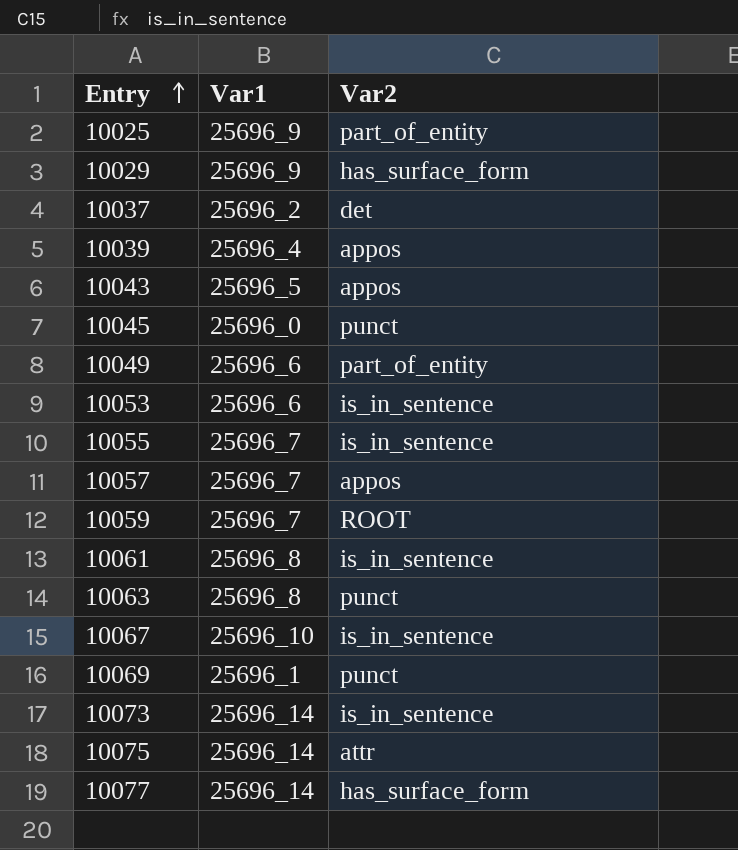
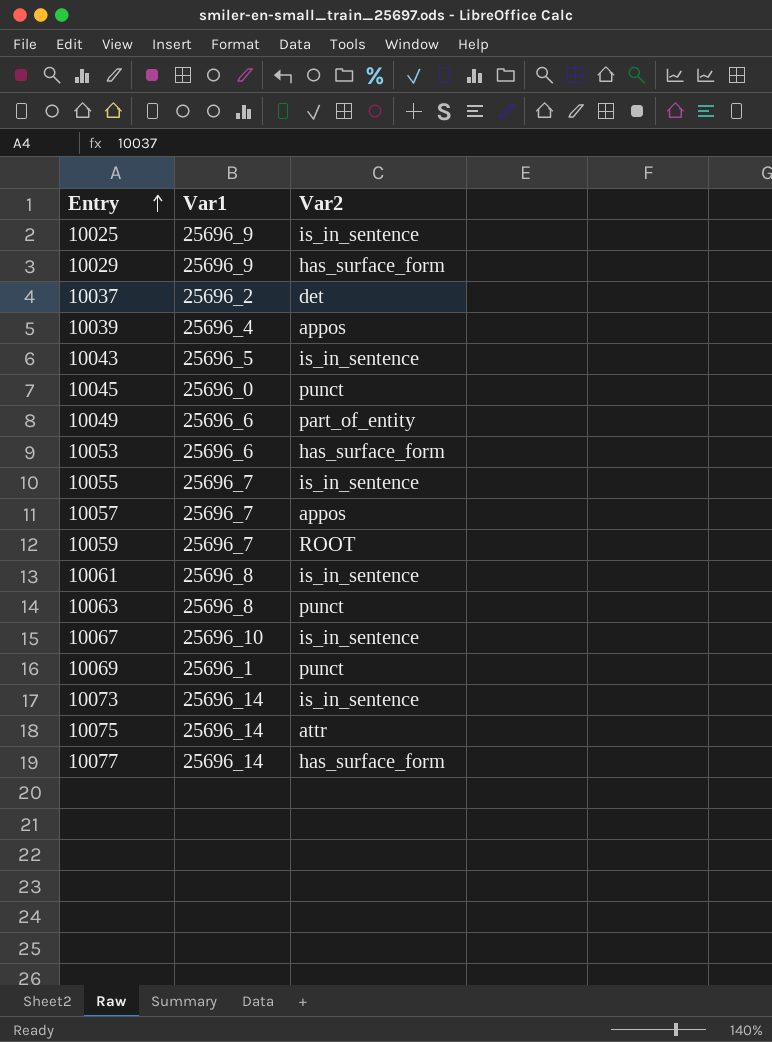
10025 | Var2: part_of_entity -> is_in_sentence
10043 | Var2: appos -> is_in_sentence
10053 | Var2: is_in_sentence -> has_surface_form

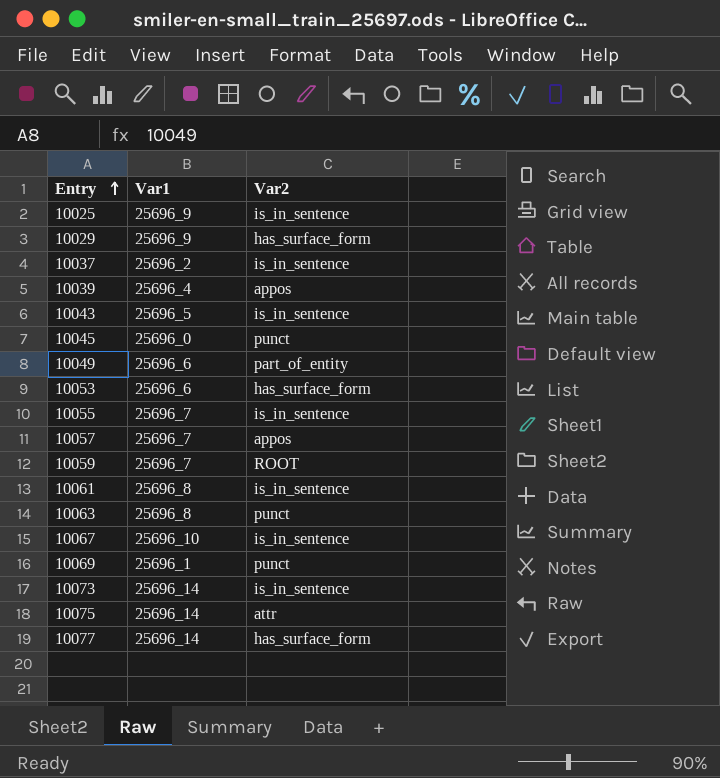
10037 | Var2: det -> is_in_sentence

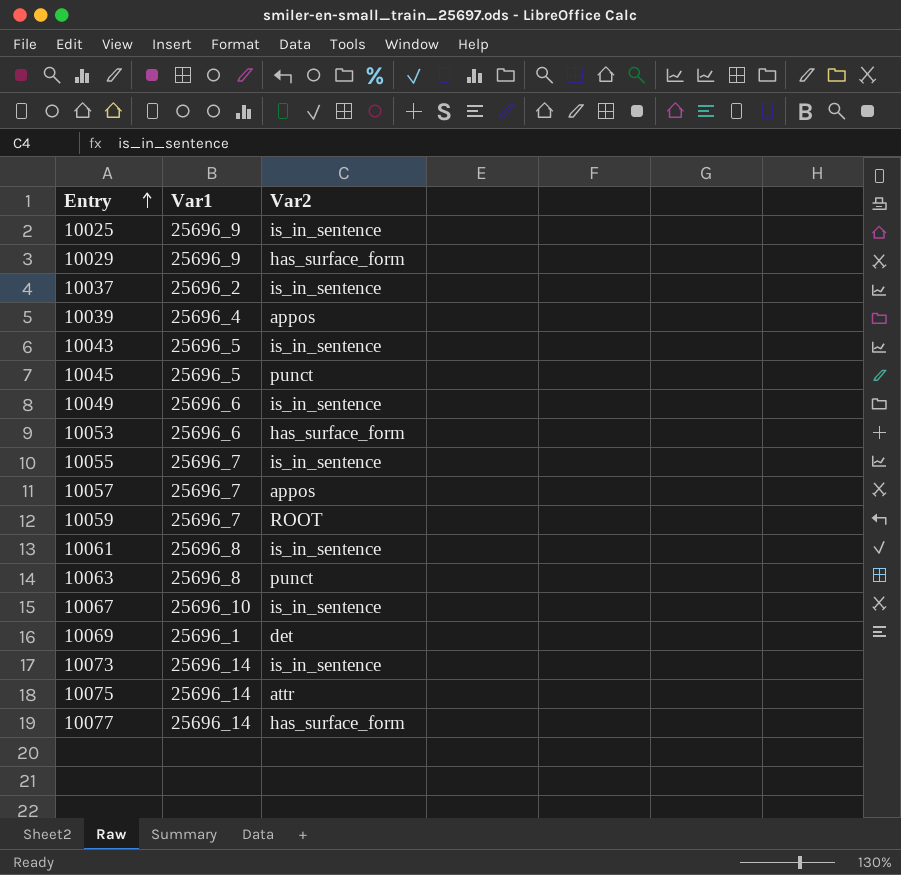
10045 | Var1: 25696_0 -> 25696_5
10049 | Var2: part_of_entity -> is_in_sentence
10069 | Var2: punct -> det

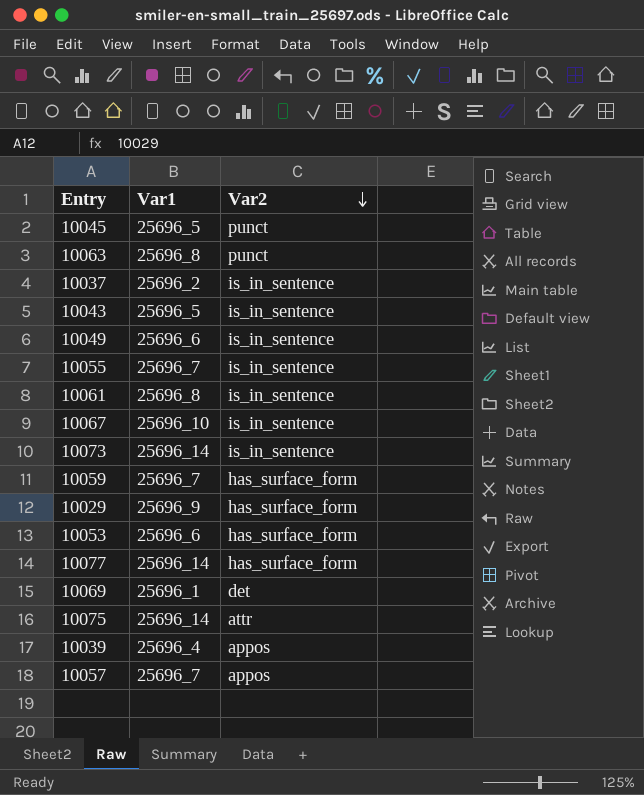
row order: Entry ascending -> Var2 descending
row 10025: 25696_9 | is_in_sentence -> none
10059 | Var2: ROOT -> has_surface_form

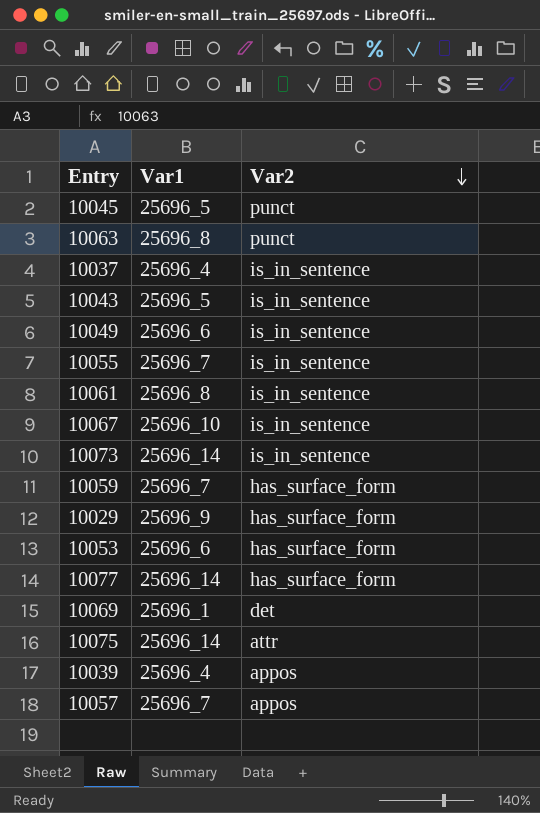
10037 | Var1: 25696_2 -> 25696_4

